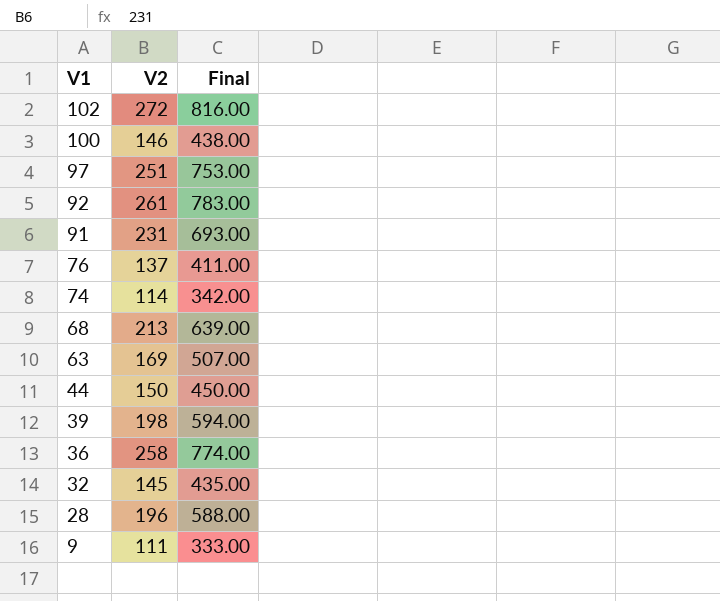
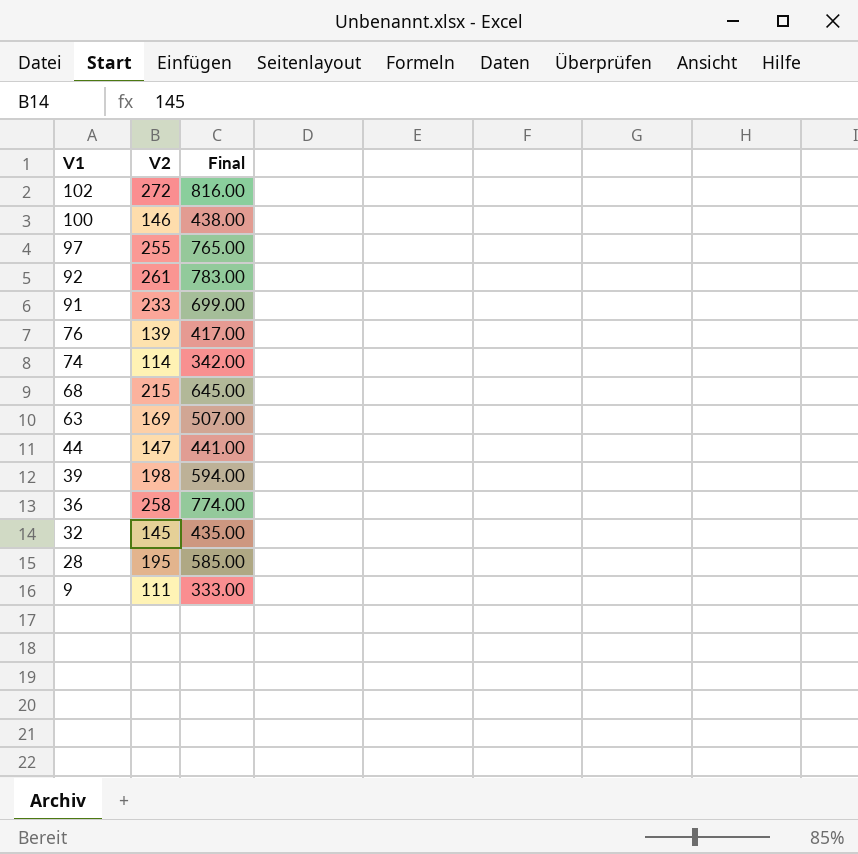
97 | V2: 251 -> 255
97 | Final: 753.00 -> 765.00
91 | V2: 231 -> 233
91 | Final: 693.00 -> 699.00
76 | V2: 137 -> 139
76 | Final: 411.00 -> 417.00
68 | V2: 213 -> 215
68 | Final: 639.00 -> 645.00
44 | V2: 150 -> 147
44 | Final: 450.00 -> 441.00
28 | V2: 196 -> 195
28 | Final: 588.00 -> 585.00

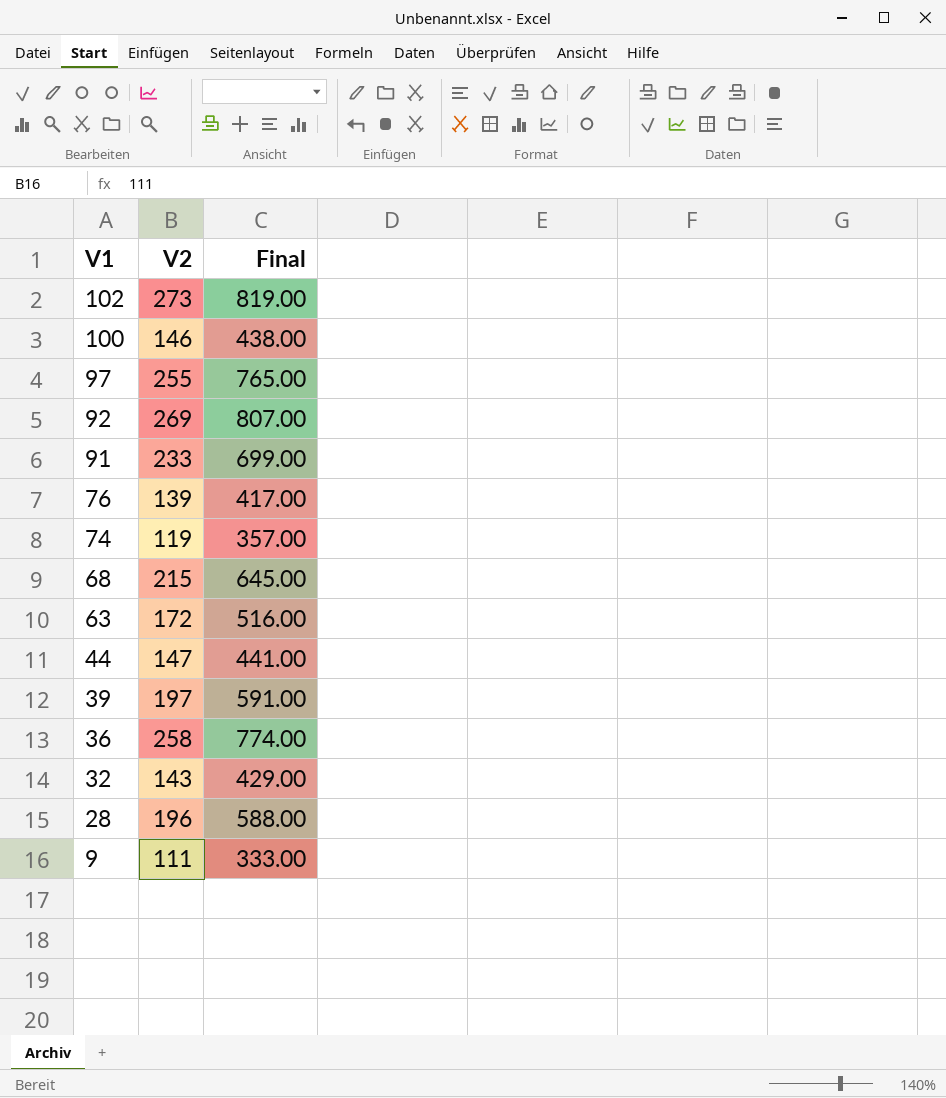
102 | V2: 272 -> 273
102 | Final: 816.00 -> 819.00
92 | V2: 261 -> 269
92 | Final: 783.00 -> 807.00
74 | V2: 114 -> 119
74 | Final: 342.00 -> 357.00
63 | V2: 169 -> 172
63 | Final: 507.00 -> 516.00
39 | V2: 198 -> 197
39 | Final: 594.00 -> 591.00
32 | V2: 145 -> 143
32 | Final: 435.00 -> 429.00
28 | V2: 195 -> 196
28 | Final: 585.00 -> 588.00

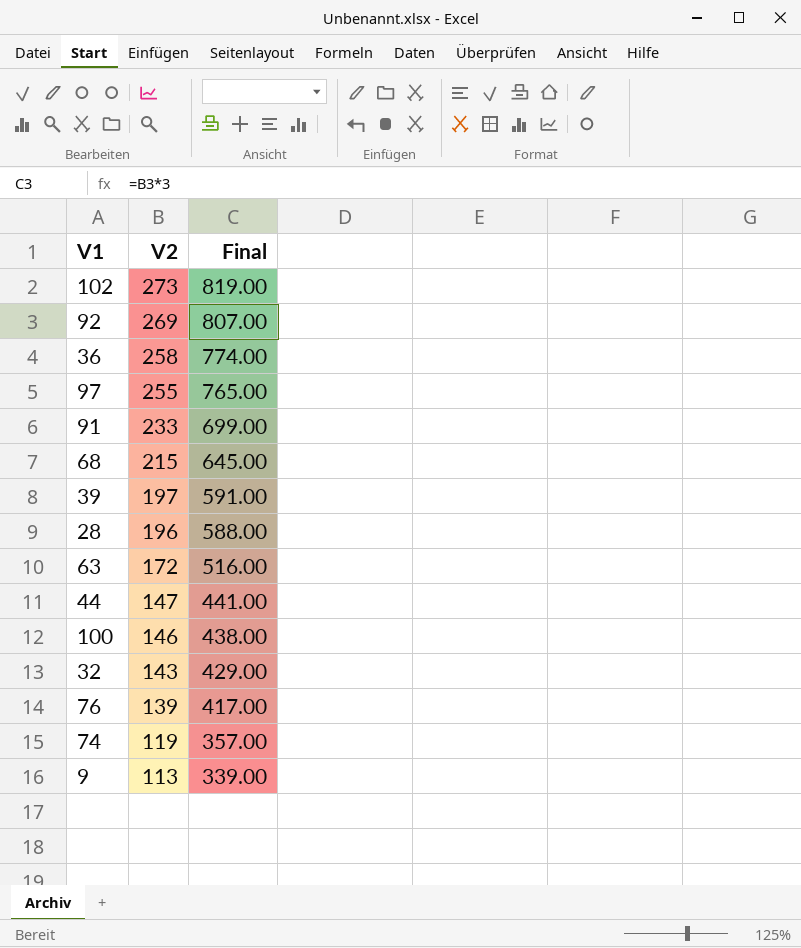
row order: V1 descending -> V2 descending
9 | V2: 111 -> 113
9 | Final: 333.00 -> 339.00

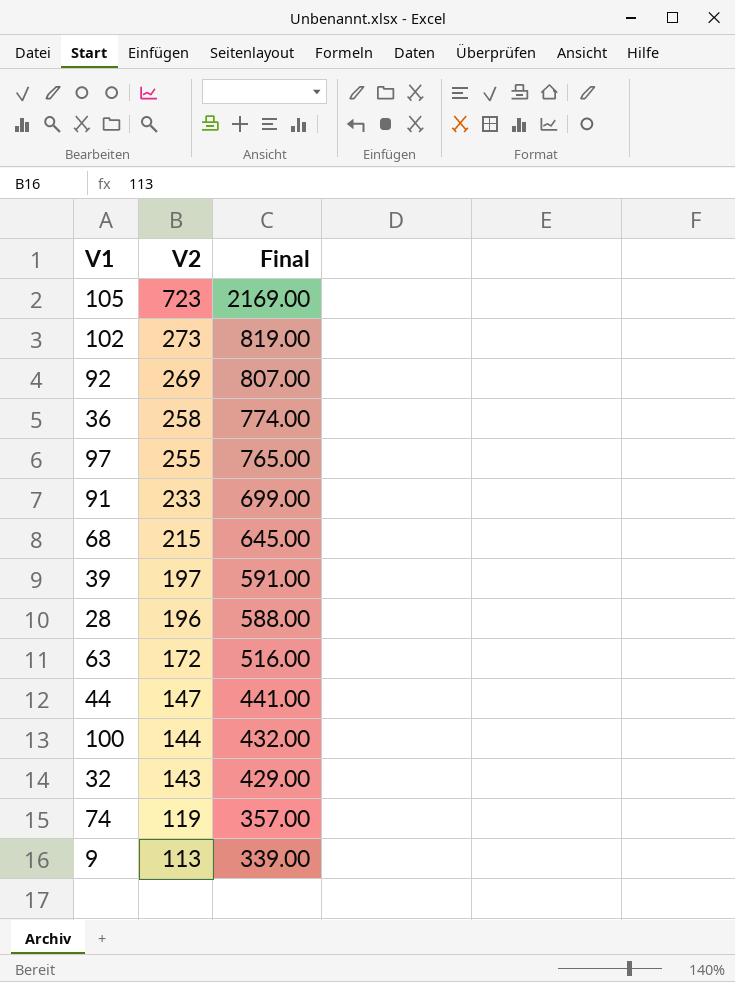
row 76: 139 | 417.00 -> none
row 105: none -> 723 | 2169.00
100 | V2: 146 -> 144
100 | Final: 438.00 -> 432.00

